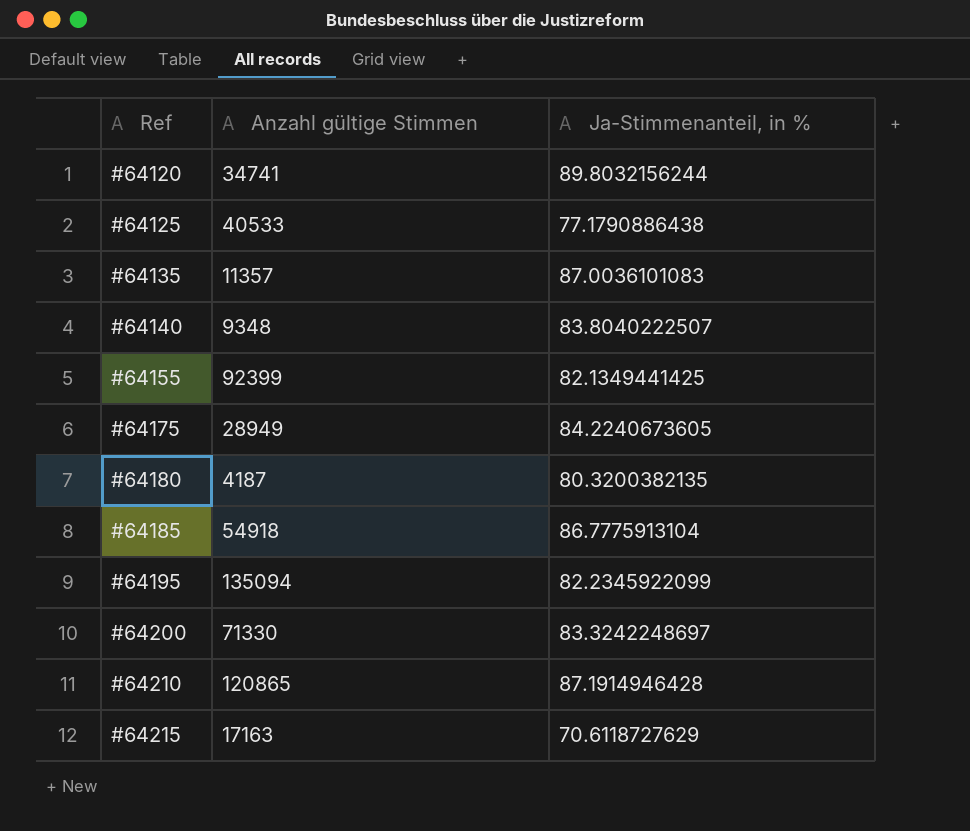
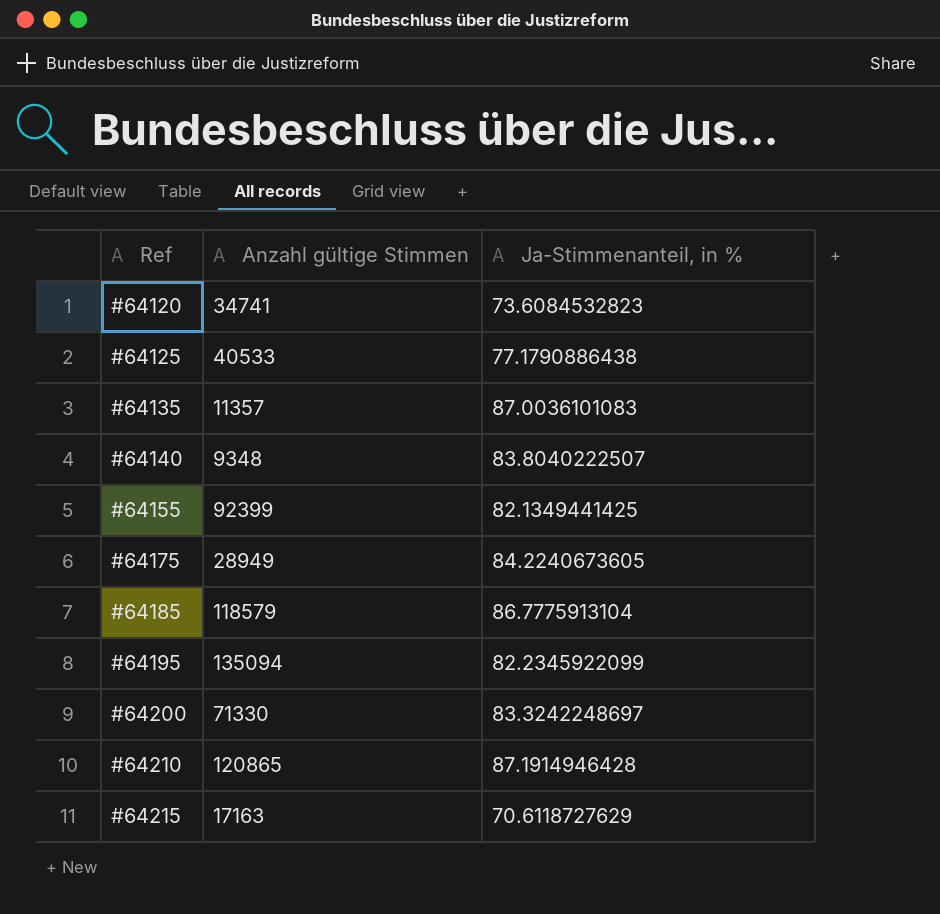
row #64180: 4187 | 80.3200382135 -> none
#64120 | Ja-Stimmenanteil, in %: 89.8032156244 -> 73.6084532823
#64185 | Anzahl gültige Stimmen: 54918 -> 118579

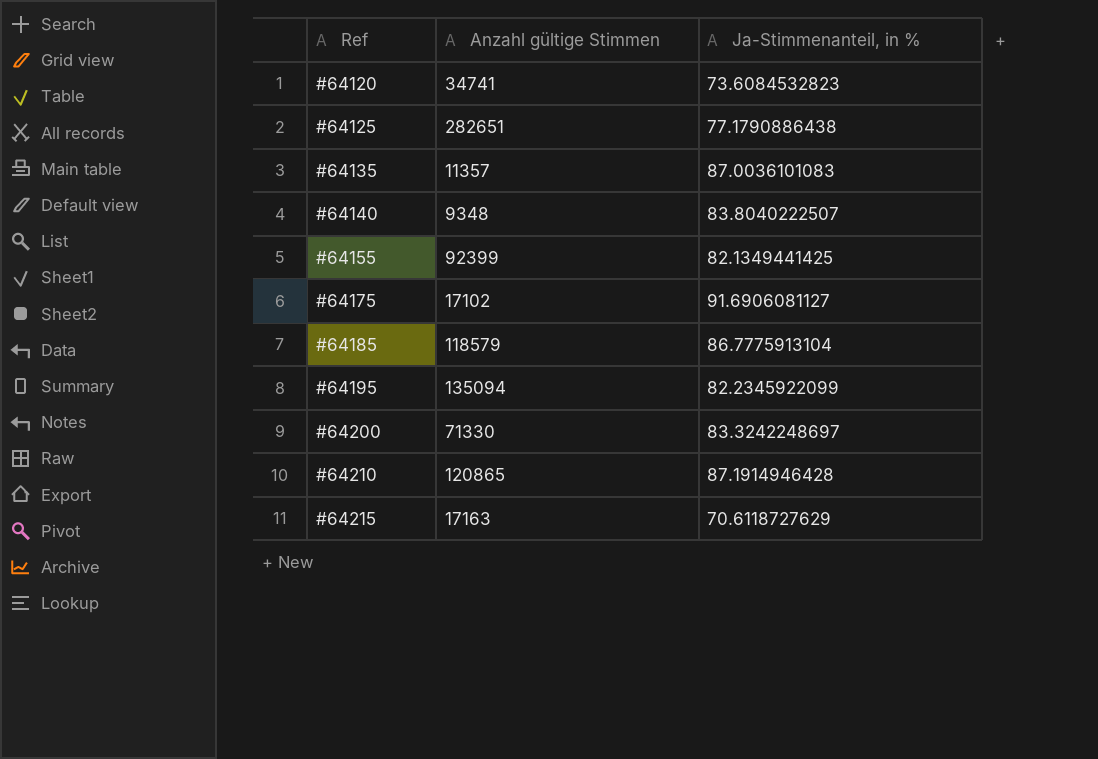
#64125 | Anzahl gültige Stimmen: 40533 -> 282651
#64175 | Anzahl gültige Stimmen: 28949 -> 17102
#64175 | Ja-Stimmenanteil, in %: 84.2240673605 -> 91.6906081127

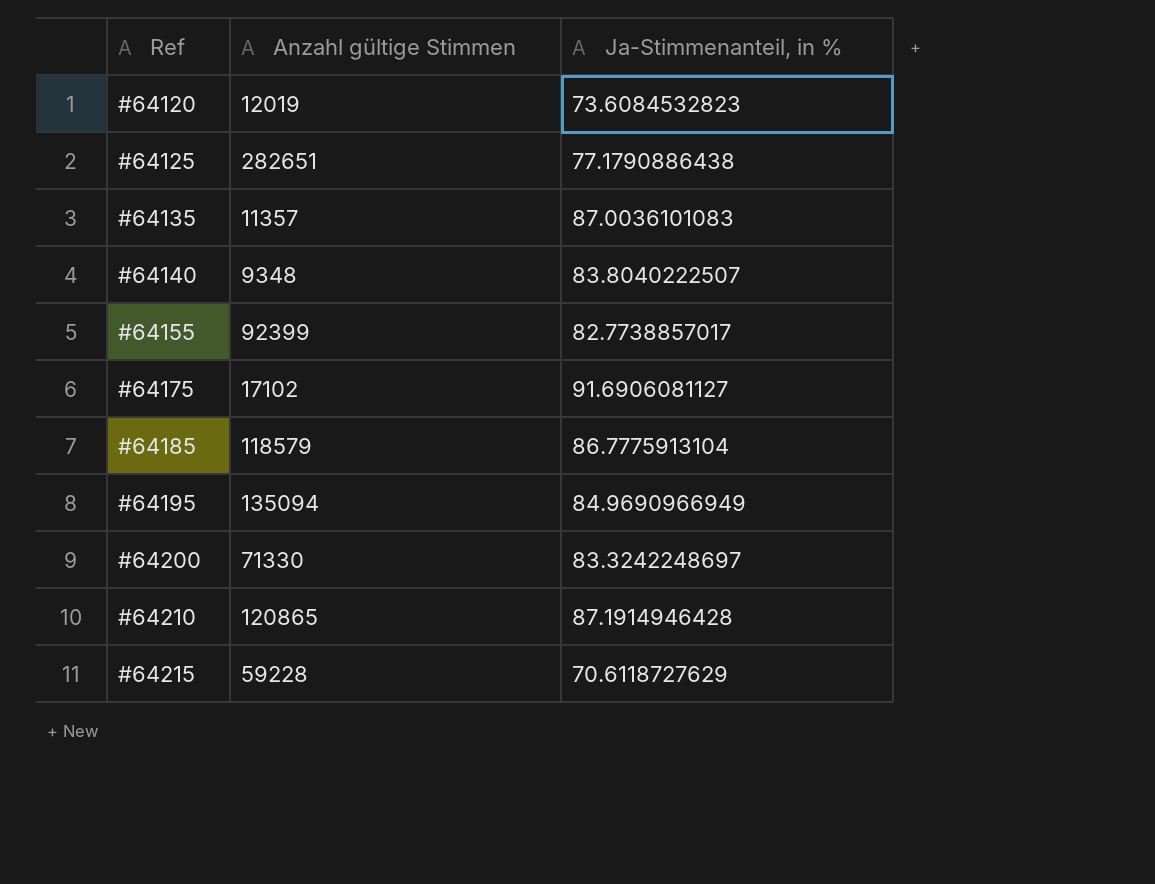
#64120 | Anzahl gültige Stimmen: 34741 -> 12019
#64155 | Ja-Stimmenanteil, in %: 82.1349441425 -> 82.7738857017
#64195 | Ja-Stimmenanteil, in %: 82.2345922099 -> 84.9690966949
#64215 | Anzahl gültige Stimmen: 17163 -> 59228

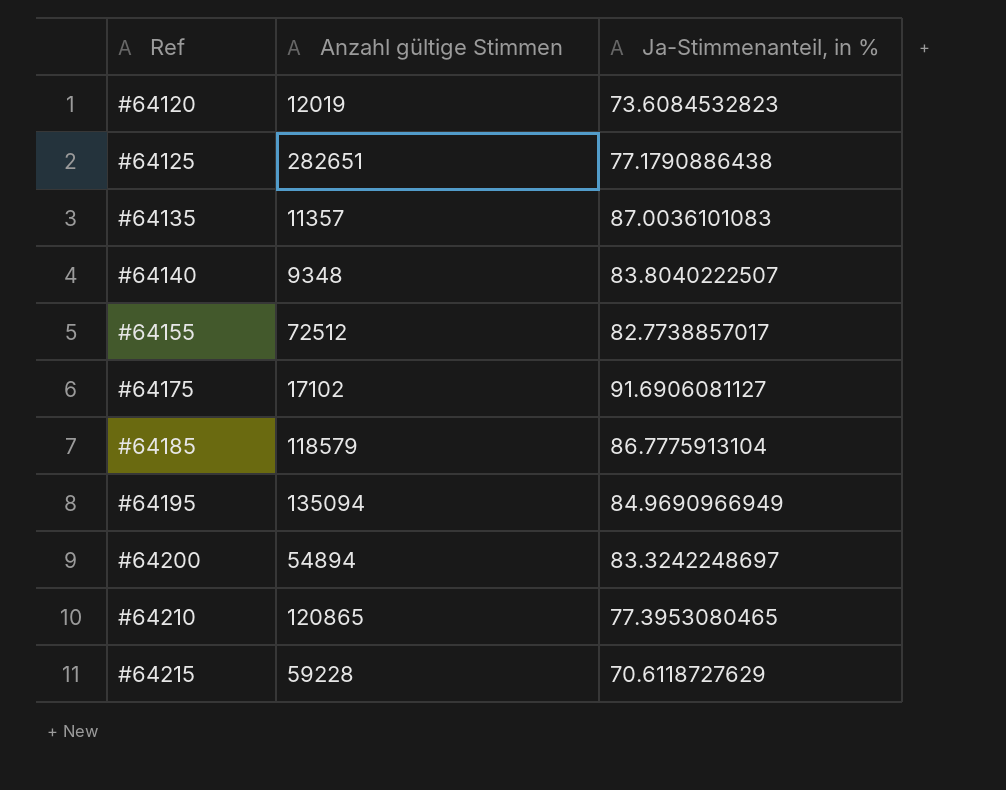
#64155 | Anzahl gültige Stimmen: 92399 -> 72512
#64200 | Anzahl gültige Stimmen: 71330 -> 54894
#64210 | Ja-Stimmenanteil, in %: 87.1914946428 -> 77.3953080465

